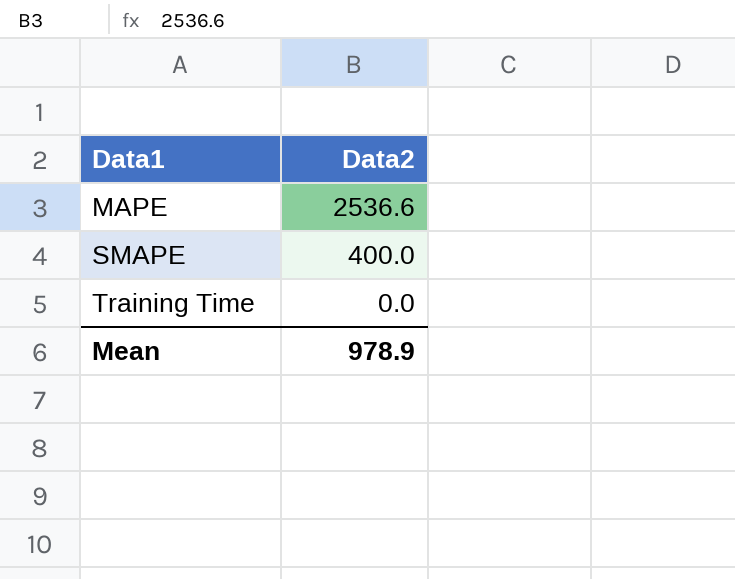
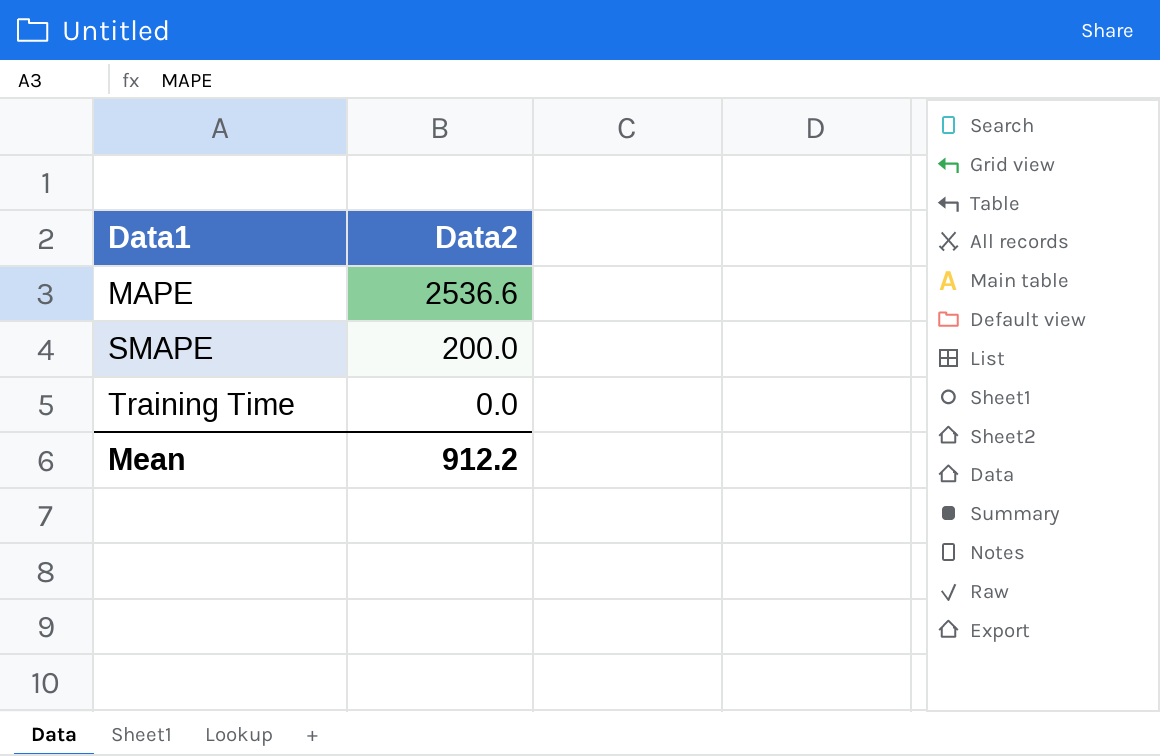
SMAPE | Data2: 400.0 -> 200.0
Mean | Data2: 978.9 -> 912.2

